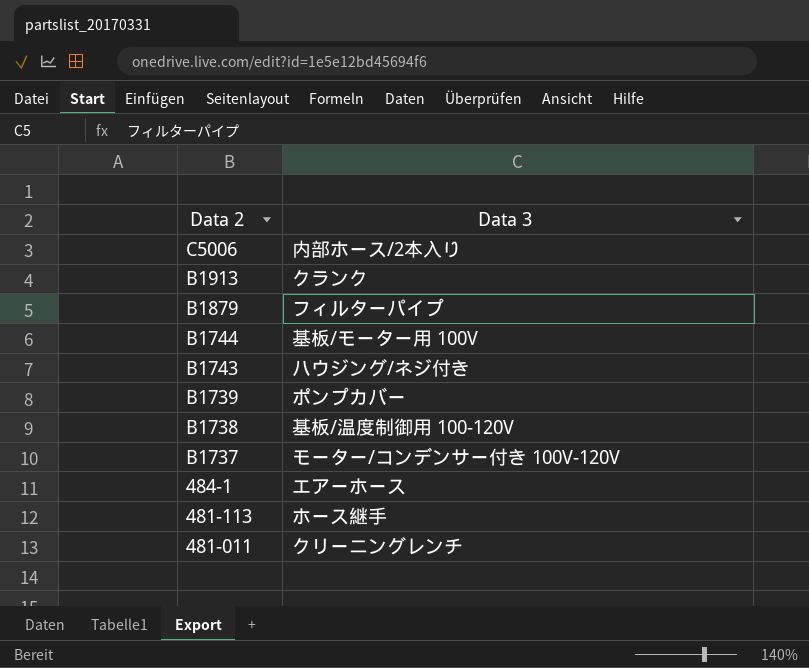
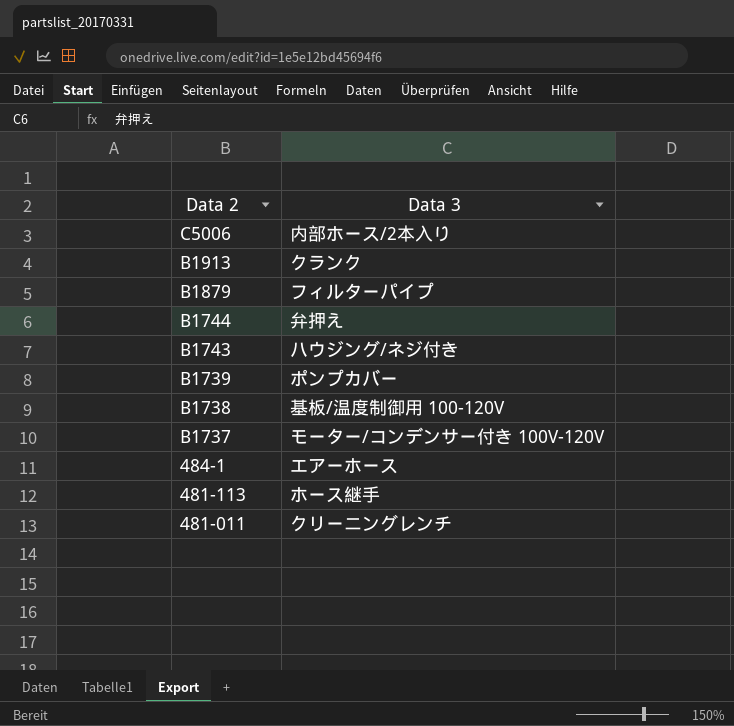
B1744 | Data 3: 基板/モーター用 100V -> 弁押え

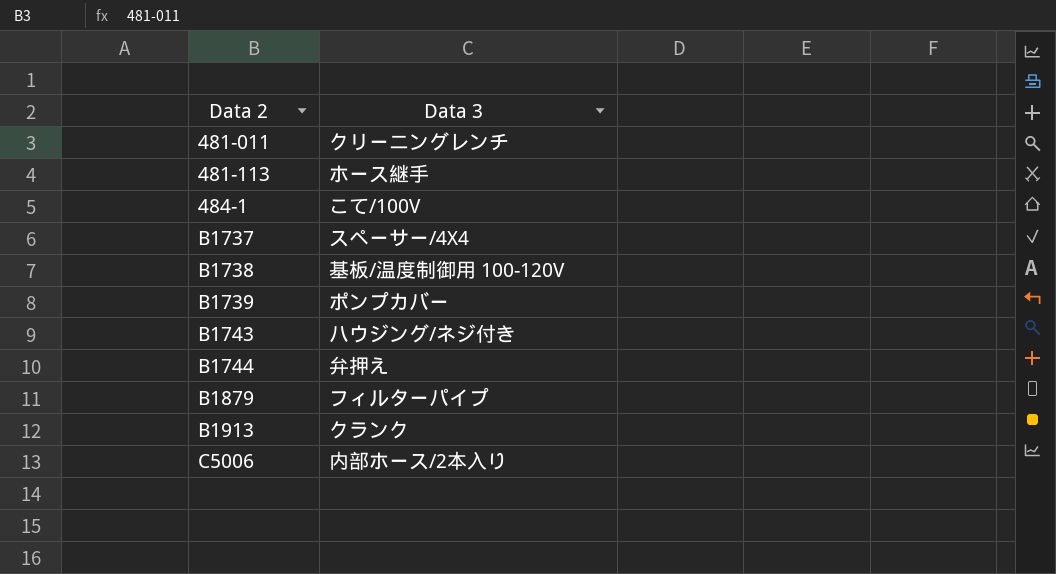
row order: Data 2 descending -> Data 2 ascending
484-1 | Data 3: エアーホース -> こて/100V
B1737 | Data 3: モーター/コンデンサー付き 100V-120V -> スペーサー/4X4

